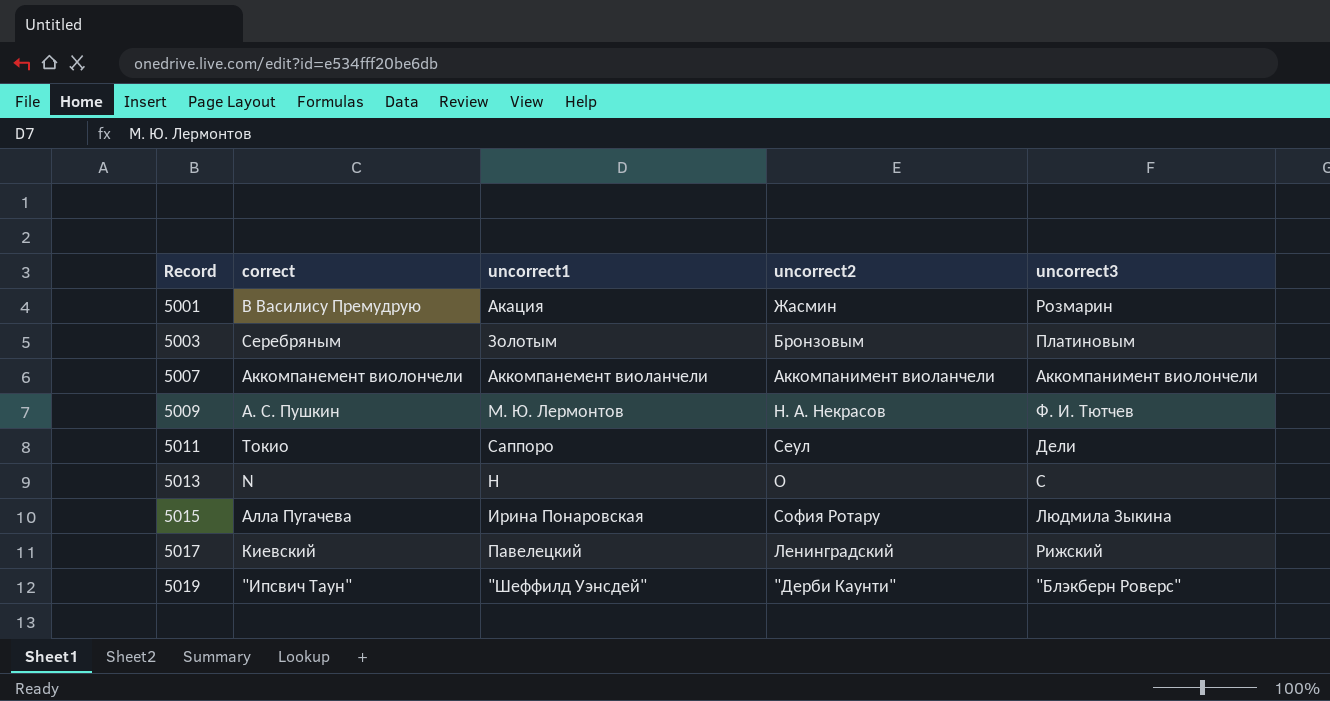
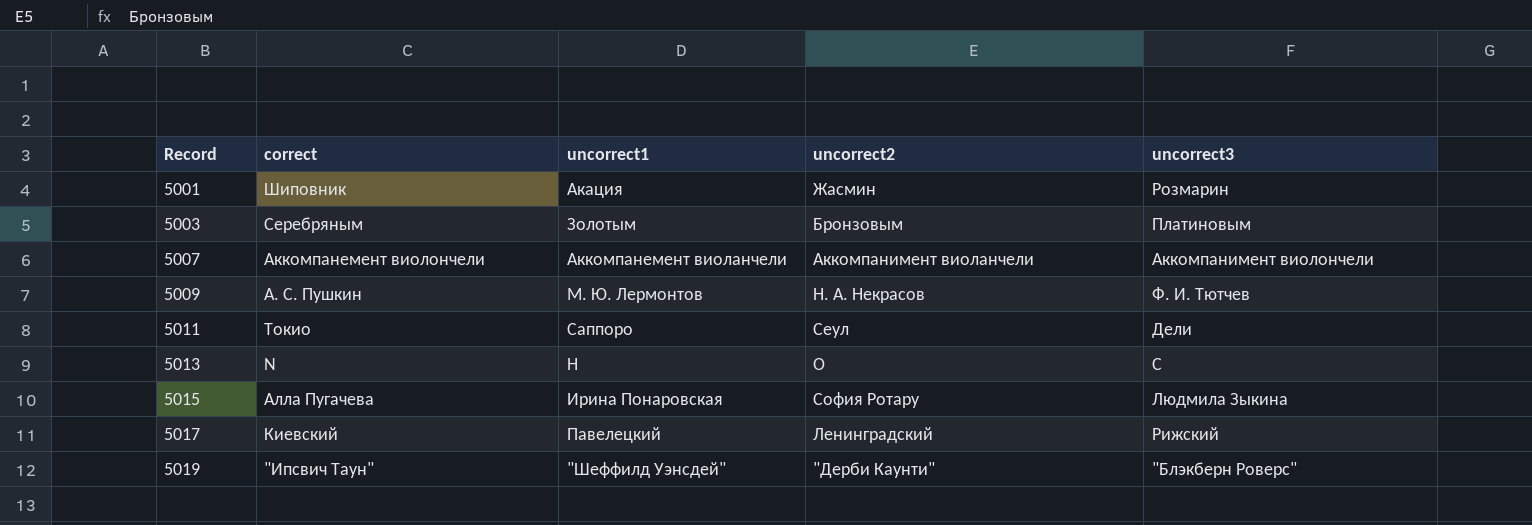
5001 | correct: В Василису Премудрую -> Шиповник

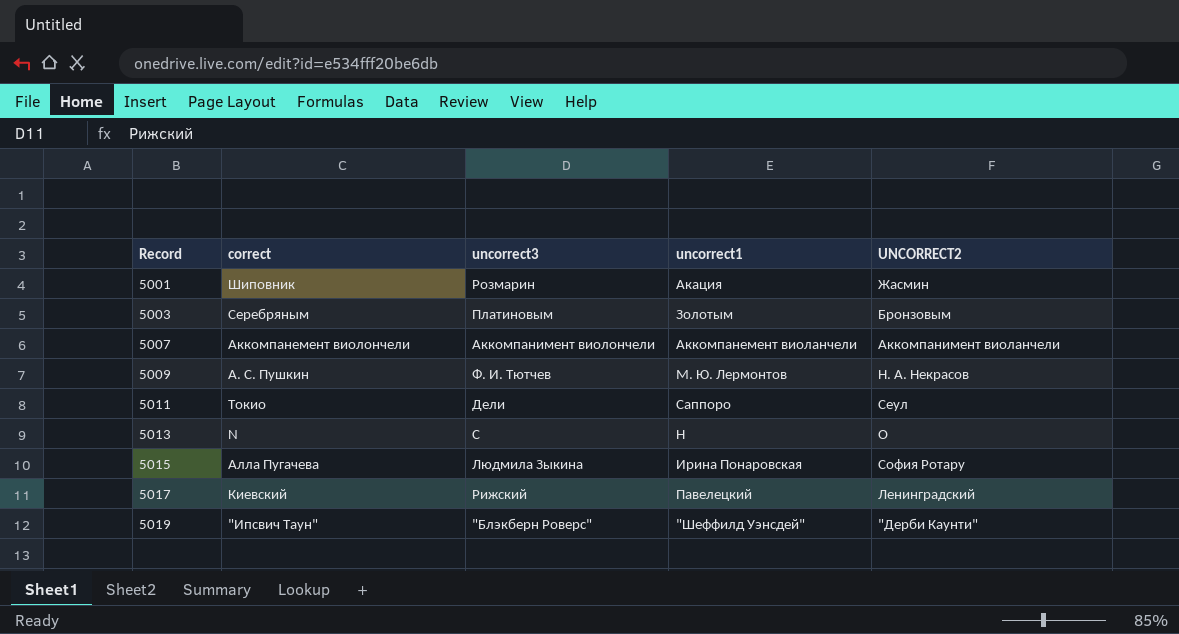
column uncorrect3 | position: 5 -> 3
column name: uncorrect2 -> UNCORRECT2

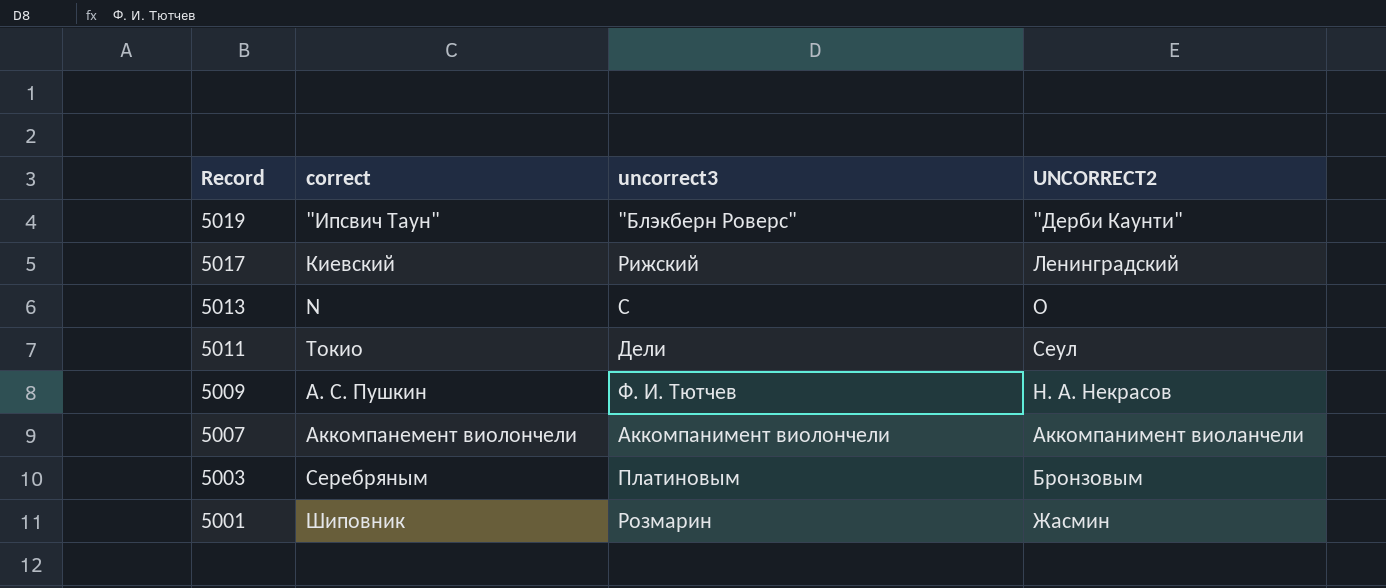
row order: Record ascending -> Record descending
column uncorrect1 | position: 4 -> none
row 5015: Алла Пугачева | Людмила Зыкина | Ирина Понаровская | София Ротару -> none

